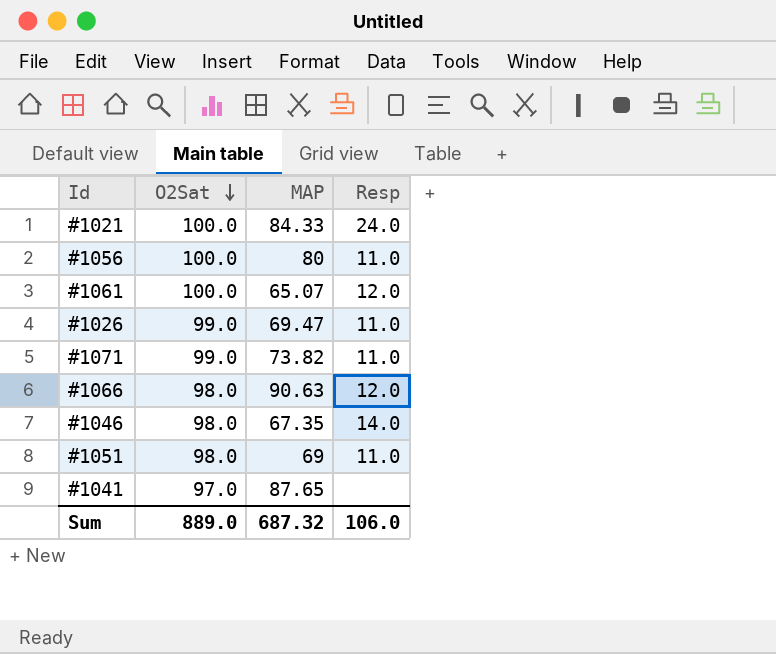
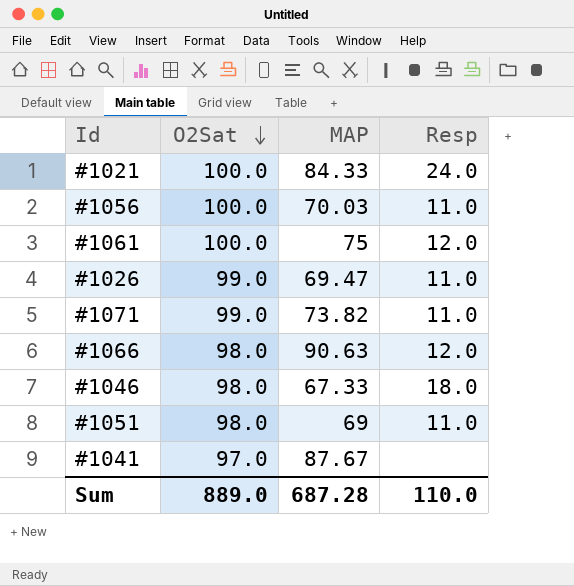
#1056 | MAP: 80 -> 70.03
#1061 | MAP: 65.07 -> 75
#1046 | MAP: 67.35 -> 67.33
#1046 | Resp: 14.0 -> 18.0
#1041 | MAP: 87.65 -> 87.67
Sum | MAP: 687.32 -> 687.28
Sum | Resp: 106.0 -> 110.0

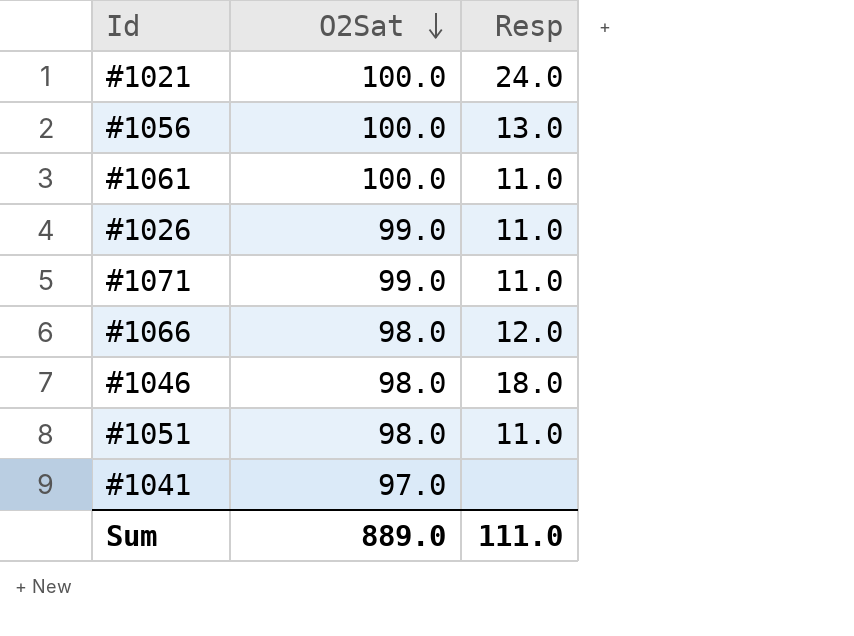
column MAP | position: 3 -> none
#1056 | Resp: 11.0 -> 13.0
#1061 | Resp: 12.0 -> 11.0
Sum | Resp: 110.0 -> 111.0

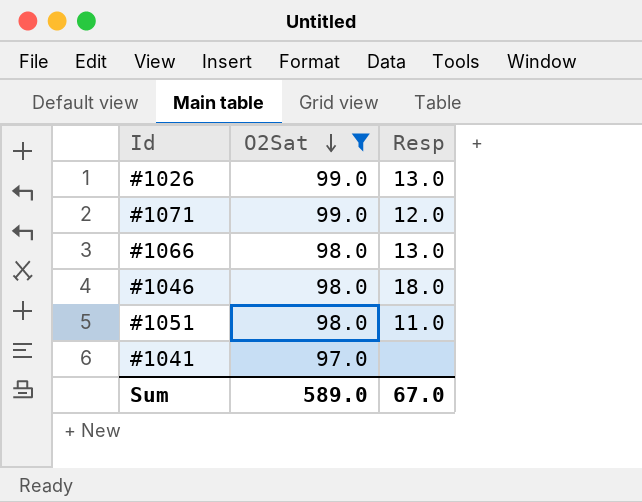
filter: none -> O2Sat != 100.0
#1026 | Resp: 11.0 -> 13.0
#1071 | Resp: 11.0 -> 12.0
#1066 | Resp: 12.0 -> 13.0
Sum | O2Sat: 889.0 -> 589.0
Sum | Resp: 111.0 -> 67.0

